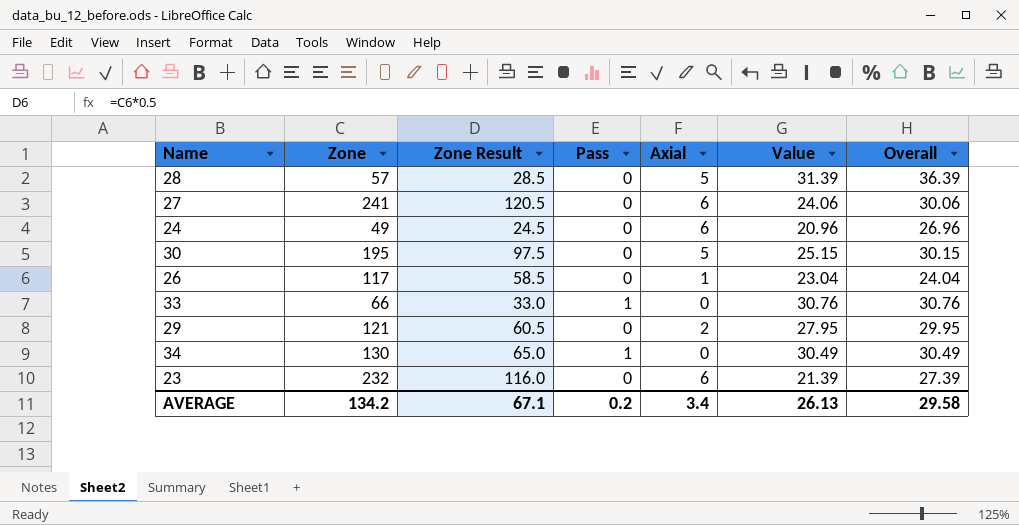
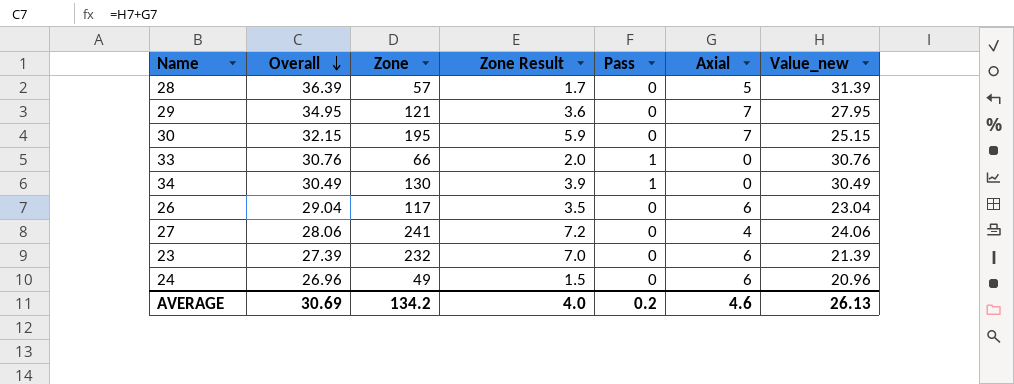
row order: none -> Overall descending
column Overall | position: 7 -> 2
column Zone Result | formula: [Zone] * 0.5 -> [Zone] * 0.03
column name: Value -> Value_new
29 | Overall: 29.95 -> 34.95
29 | Axial: 2 -> 7
30 | Overall: 30.15 -> 32.15
30 | Axial: 5 -> 7
26 | Overall: 24.04 -> 29.04
26 | Axial: 1 -> 6
27 | Overall: 30.06 -> 28.06
27 | Axial: 6 -> 4
AVERAGE | Overall: 29.58 -> 30.69
AVERAGE | Zone Result: 67.1 -> 4.0
AVERAGE | Axial: 3.4 -> 4.6

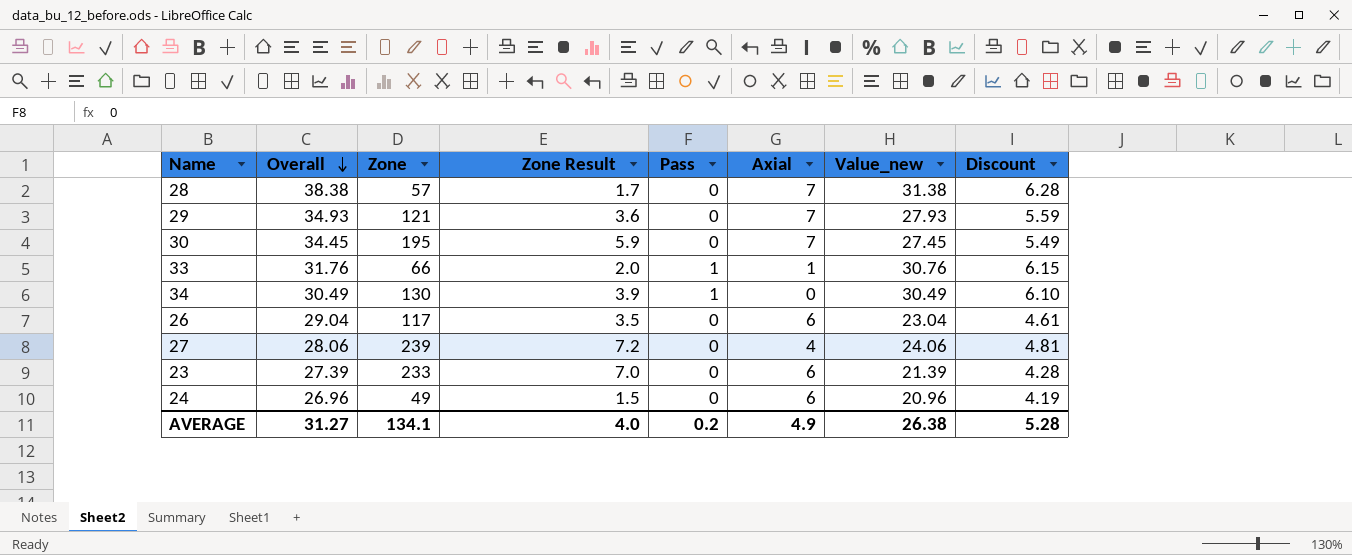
column Discount | formula: none -> [Value_new] * 0.2
28 | Overall: 36.39 -> 38.38
28 | Axial: 5 -> 7
28 | Value_new: 31.39 -> 31.38
29 | Overall: 34.95 -> 34.93
29 | Value_new: 27.95 -> 27.93
30 | Overall: 32.15 -> 34.45
30 | Value_new: 25.15 -> 27.45
33 | Overall: 30.76 -> 31.76
33 | Axial: 0 -> 1
27 | Zone: 241 -> 239
23 | Zone: 232 -> 233
AVERAGE | Overall: 30.69 -> 31.27
AVERAGE | Zone: 134.2 -> 134.1
AVERAGE | Axial: 4.6 -> 4.9
AVERAGE | Value_new: 26.13 -> 26.38

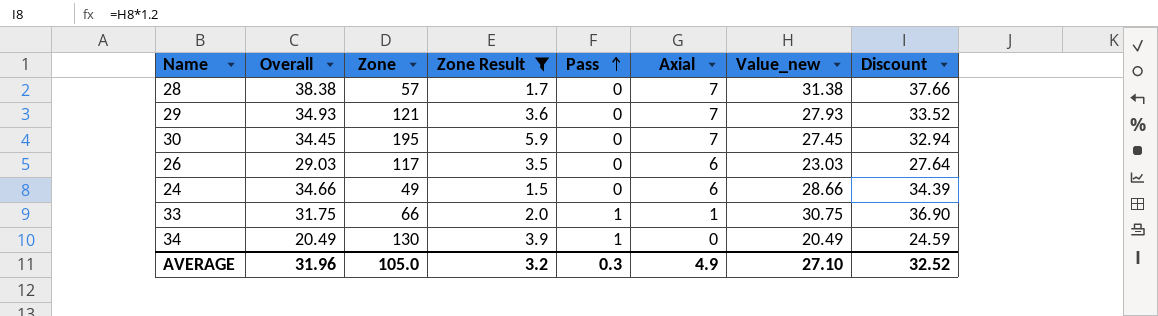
filter: none -> Zone Result <= 5.9
row order: Overall descending -> Pass ascending
column Discount | formula: [Value_new] * 0.2 -> [Value_new] * 1.2
26 | Overall: 29.04 -> 29.03
26 | Value_new: 23.04 -> 23.03
24 | Overall: 26.96 -> 34.66
24 | Value_new: 20.96 -> 28.66
33 | Overall: 31.76 -> 31.75
33 | Value_new: 30.76 -> 30.75
34 | Overall: 30.49 -> 20.49
34 | Value_new: 30.49 -> 20.49
AVERAGE | Overall: 31.27 -> 31.96
AVERAGE | Zone: 134.1 -> 105.0
AVERAGE | Zone Result: 4.0 -> 3.2
AVERAGE | Pass: 0.2 -> 0.3
AVERAGE | Value_new: 26.38 -> 27.10
AVERAGE | Discount: 5.28 -> 32.52

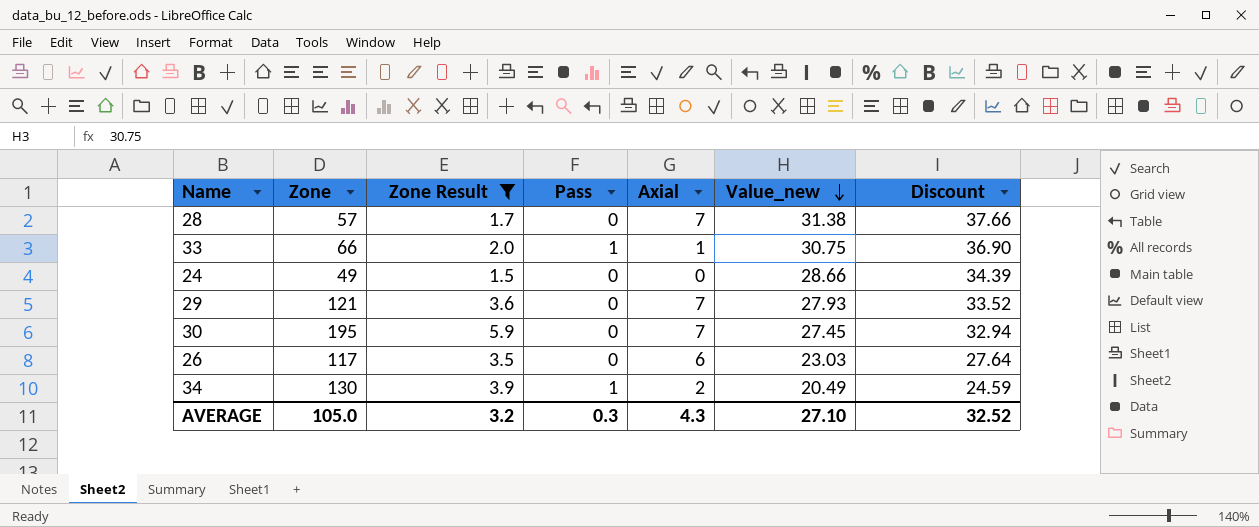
row order: Pass ascending -> Value_new descending
column Overall | formula: [Axial] + [Value_new] -> none
24 | Axial: 6 -> 0
34 | Axial: 0 -> 2
AVERAGE | Axial: 4.9 -> 4.3

